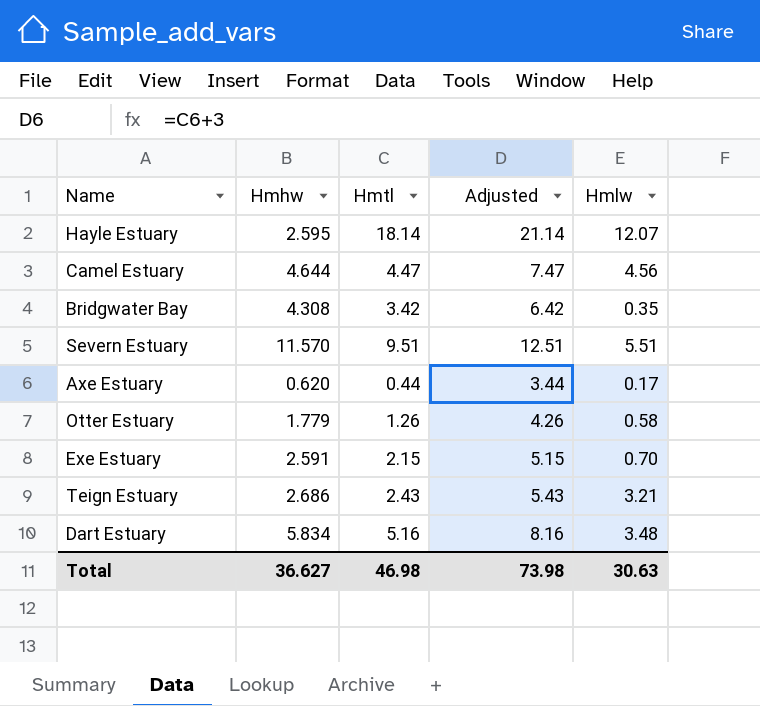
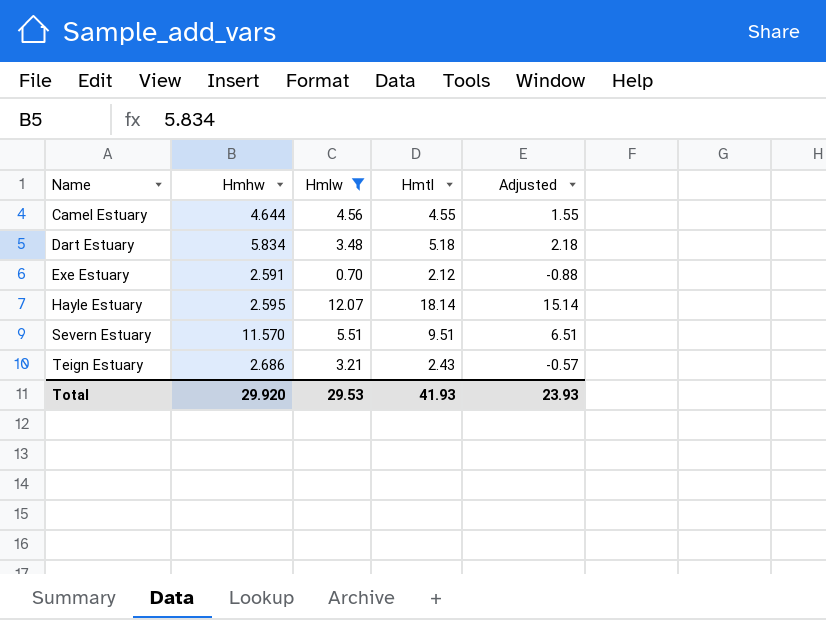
filter: none -> Hmlw >= 0.70
row order: none -> Name ascending
column Hmlw | position: 5 -> 3
column Adjusted | formula: [Hmtl] + 3 -> [Hmtl] - 3
Camel Estuary | Hmtl: 4.47 -> 4.55
Dart Estuary | Hmtl: 5.16 -> 5.18
Exe Estuary | Hmtl: 2.15 -> 2.12
Total | Hmhw: 36.627 -> 29.920
Total | Hmlw: 30.63 -> 29.53
Total | Hmtl: 46.98 -> 41.93
Total | Adjusted: 73.98 -> 23.93

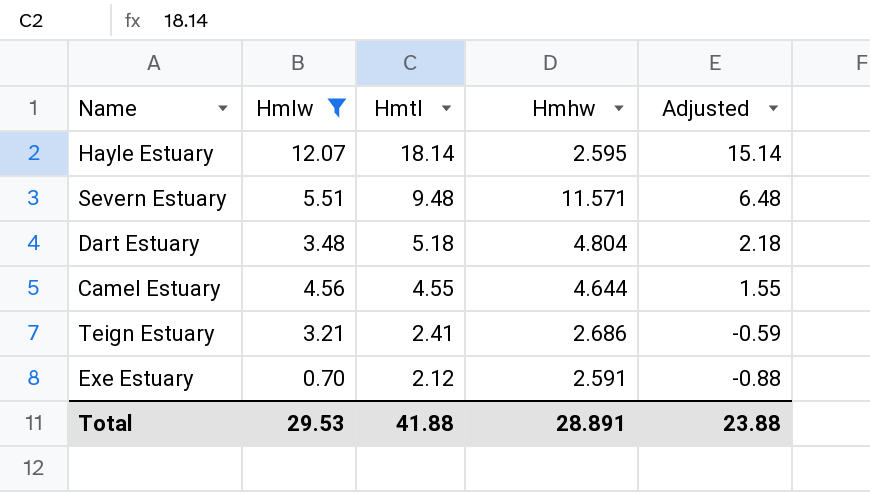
row order: Name ascending -> Hmtl descending
column Hmhw | position: 2 -> 4
Severn Estuary | Hmtl: 9.51 -> 9.48
Severn Estuary | Hmhw: 11.570 -> 11.571
Severn Estuary | Adjusted: 6.51 -> 6.48
Dart Estuary | Hmhw: 5.834 -> 4.804
Teign Estuary | Hmtl: 2.43 -> 2.41
Teign Estuary | Adjusted: -0.57 -> -0.59
Total | Hmtl: 41.93 -> 41.88
Total | Hmhw: 29.920 -> 28.891
Total | Adjusted: 23.93 -> 23.88

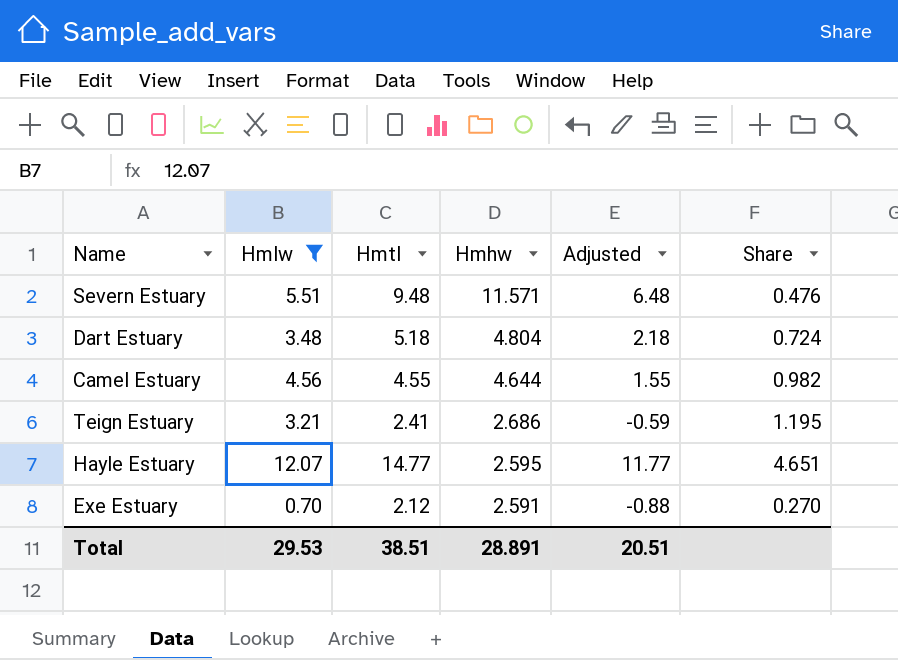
row order: Hmtl descending -> Hmhw descending
column Share | formula: none -> [Hmlw] / [Hmhw]
Hayle Estuary | Hmtl: 18.14 -> 14.77
Hayle Estuary | Adjusted: 15.14 -> 11.77
Total | Hmtl: 41.88 -> 38.51
Total | Adjusted: 23.88 -> 20.51

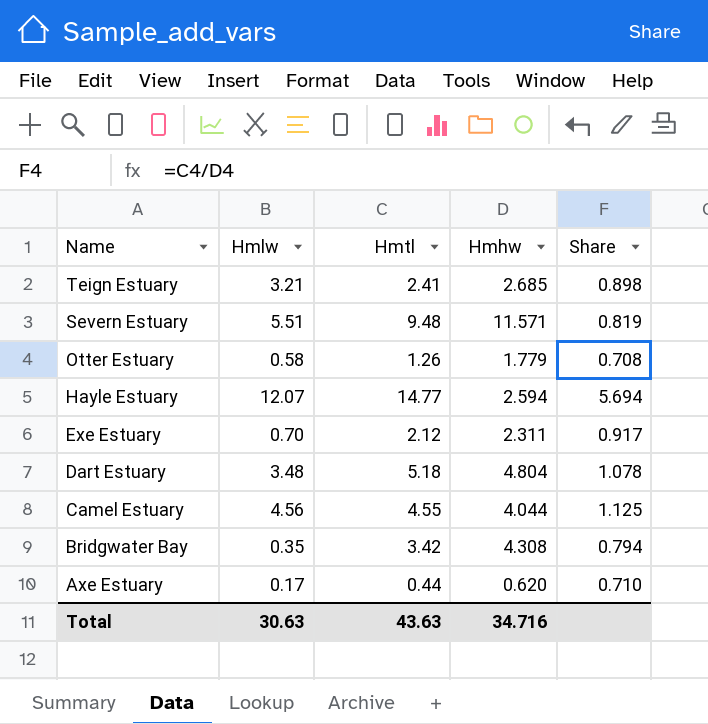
filter: Hmlw >= 0.70 -> none
row order: Hmhw descending -> Name descending
column Adjusted | formula: [Hmtl] - 3 -> none
column Share | formula: [Hmlw] / [Hmhw] -> [Hmtl] / [Hmhw]
Teign Estuary | Hmhw: 2.686 -> 2.685
Hayle Estuary | Hmhw: 2.595 -> 2.594
Exe Estuary | Hmhw: 2.591 -> 2.311
Camel Estuary | Hmhw: 4.644 -> 4.044
Total | Hmlw: 29.53 -> 30.63
Total | Hmtl: 38.51 -> 43.63
Total | Hmhw: 28.891 -> 34.716

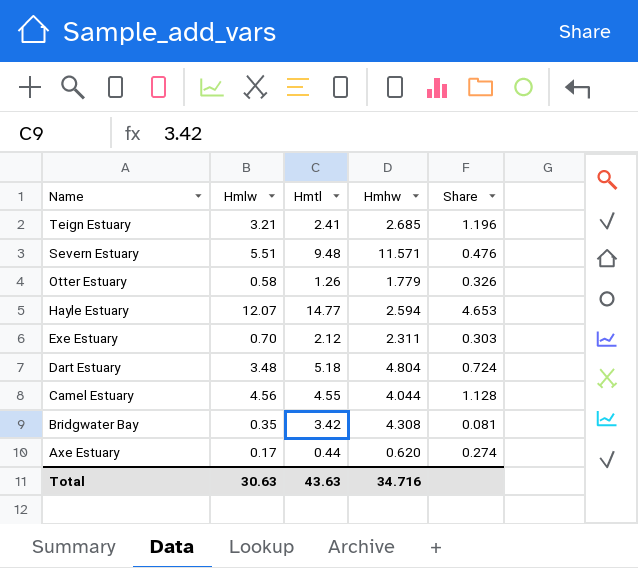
column Share | formula: [Hmtl] / [Hmhw] -> [Hmlw] / [Hmhw]

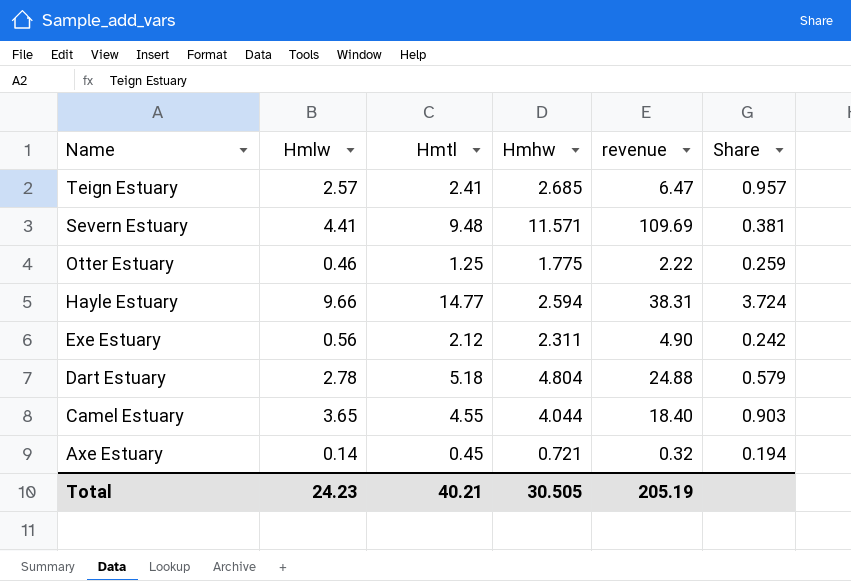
column revenue | formula: none -> [Hmtl] * [Hmhw]
row Bridgwater Bay: 0.35 | 3.42 | 4.308 | 0.081 -> none
Teign Estuary | Hmlw: 3.21 -> 2.57
Teign Estuary | Share: 1.196 -> 0.957
Severn Estuary | Hmlw: 5.51 -> 4.41
Severn Estuary | Share: 0.476 -> 0.381
Otter Estuary | Hmlw: 0.58 -> 0.46
Otter Estuary | Hmtl: 1.26 -> 1.25
Otter Estuary | Hmhw: 1.779 -> 1.775
Otter Estuary | Share: 0.326 -> 0.259
Hayle Estuary | Hmlw: 12.07 -> 9.66
Hayle Estuary | Share: 4.653 -> 3.724
Exe Estuary | Hmlw: 0.70 -> 0.56
Exe Estuary | Share: 0.303 -> 0.242
Dart Estuary | Hmlw: 3.48 -> 2.78
Dart Estuary | Share: 0.724 -> 0.579
Camel Estuary | Hmlw: 4.56 -> 3.65
Camel Estuary | Share: 1.128 -> 0.903
Axe Estuary | Hmlw: 0.17 -> 0.14
Axe Estuary | Hmtl: 0.44 -> 0.45
Axe Estuary | Hmhw: 0.620 -> 0.721
Axe Estuary | Share: 0.274 -> 0.194
Total | Hmlw: 30.63 -> 24.23
Total | Hmtl: 43.63 -> 40.21
Total | Hmhw: 34.716 -> 30.505

